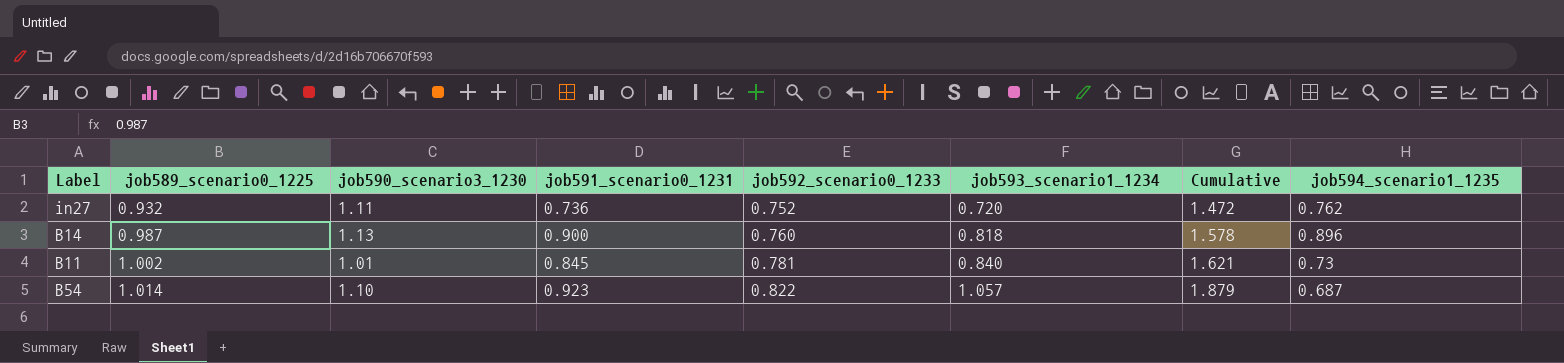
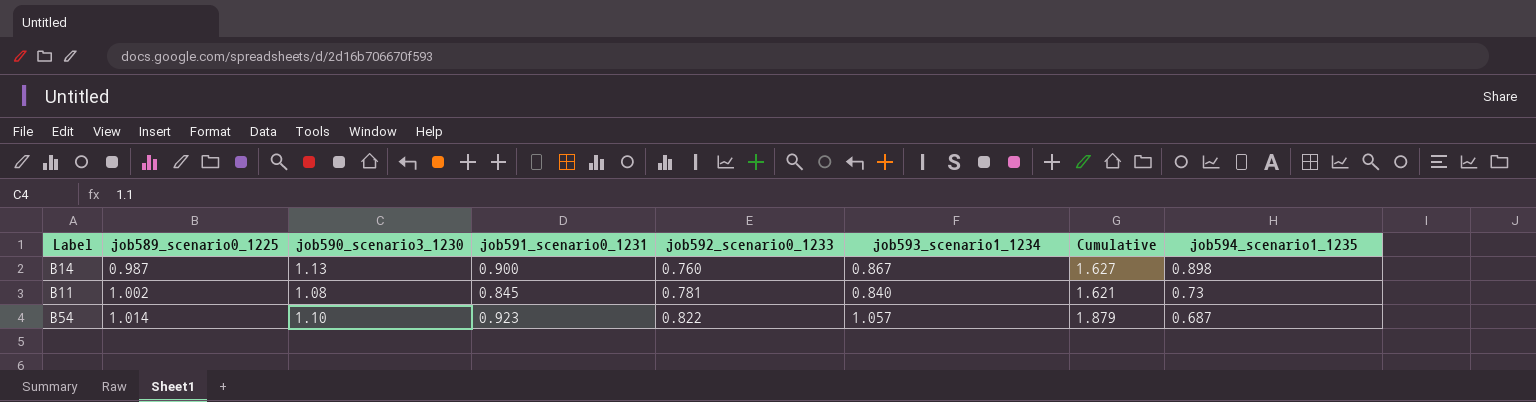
row in27: 0.932 | 1.11 | 0.736 | 0.752 | 0.720 | 1.472 | 0.762 -> none
B14 | job593_scenario1_1234: 0.818 -> 0.867
B14 | Cumulative: 1.578 -> 1.627
B14 | job594_scenario1_1235: 0.896 -> 0.898
B11 | job590_scenario3_1230: 1.01 -> 1.08

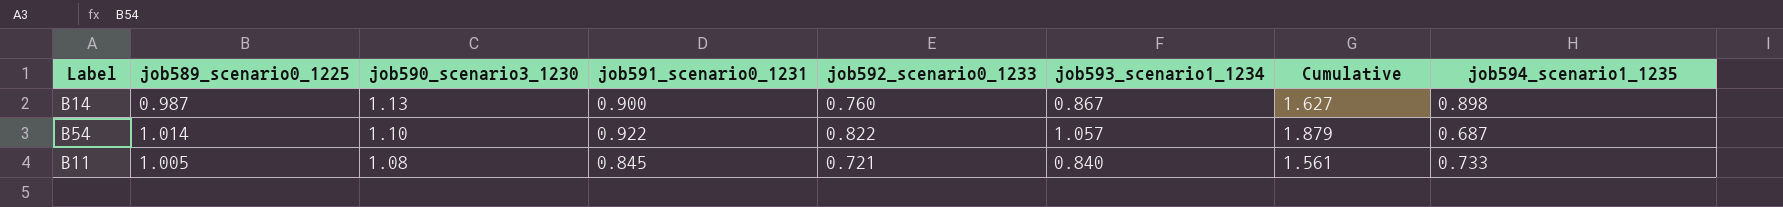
row order: job589_scenario0_1225 ascending -> job590_scenario3_1230 descending
B54 | job591_scenario0_1231: 0.923 -> 0.922
B11 | job589_scenario0_1225: 1.002 -> 1.005
B11 | job592_scenario0_1233: 0.781 -> 0.721
B11 | Cumulative: 1.621 -> 1.561
B11 | job594_scenario1_1235: 0.73 -> 0.733

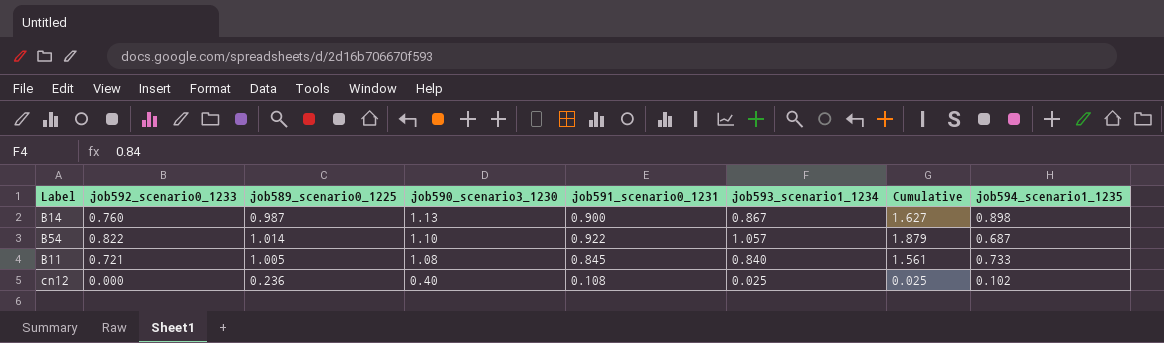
column job592_scenario0_1233 | position: 5 -> 2
row cn12: none -> 0.000 | 0.236 | 0.40 | 0.108 | 0.025 | 0.025 | 0.102

